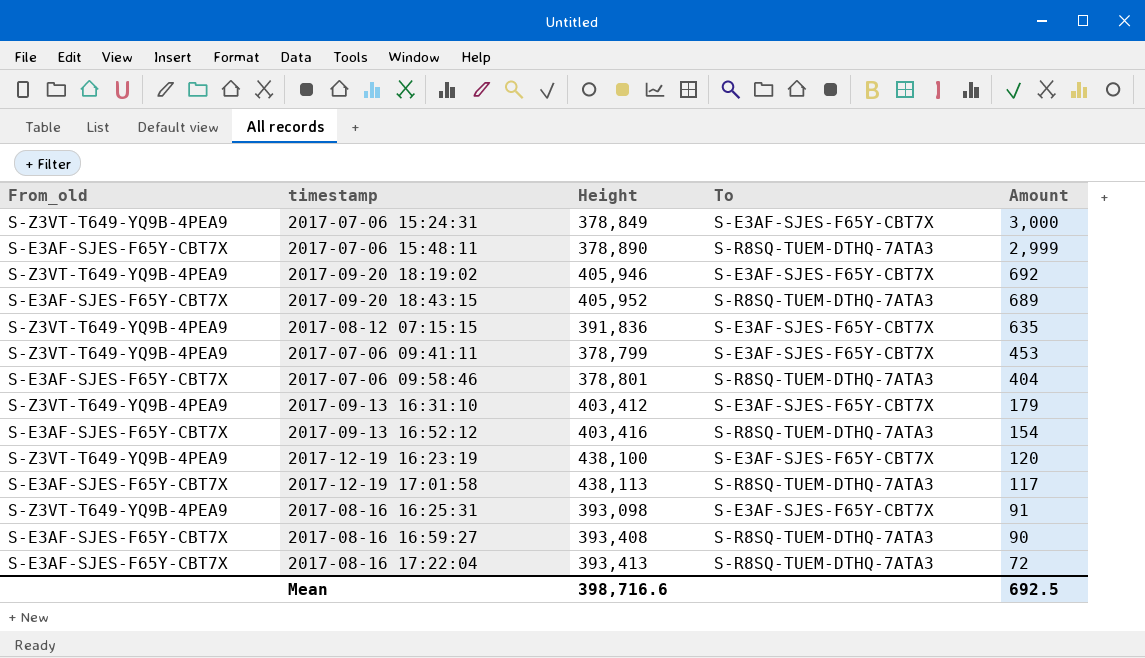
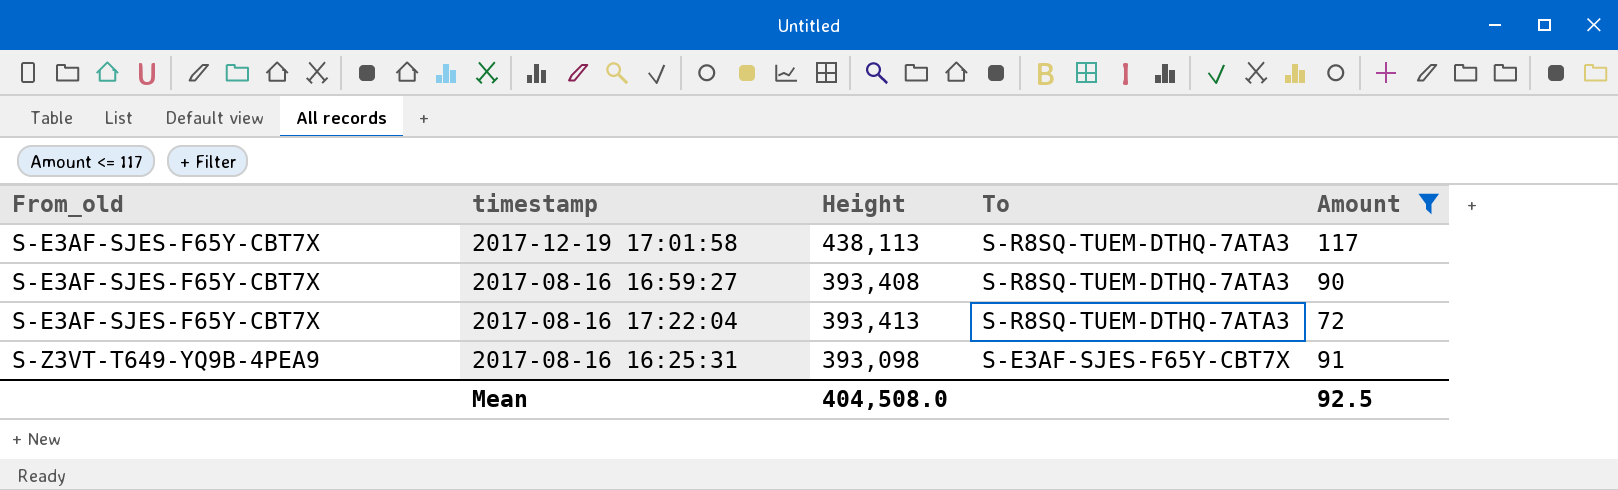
filter: none -> Amount <= 117
row order: Amount descending -> From_old ascending
Mean | Height: 398,716.6 -> 404,508.0
Mean | Amount: 692.5 -> 92.5

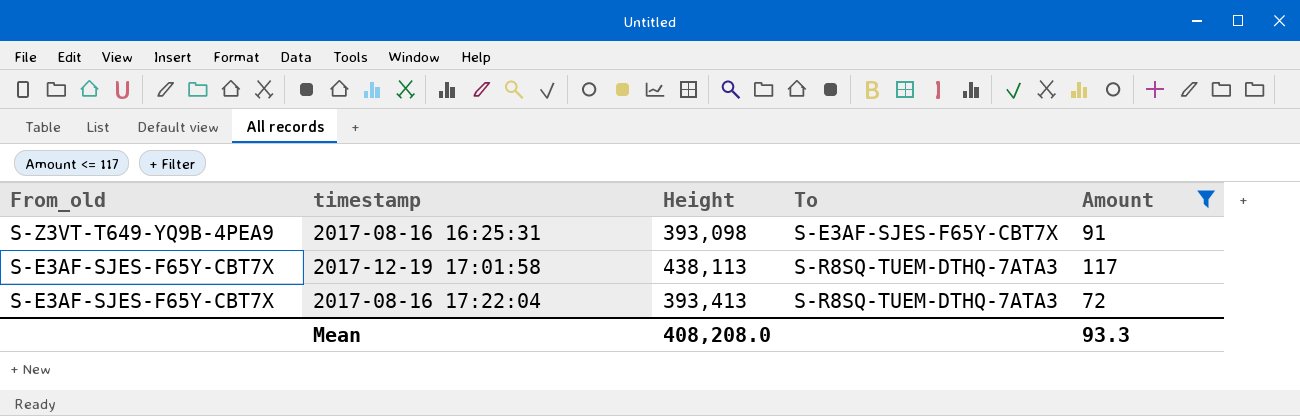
row order: From_old ascending -> From_old descending
row 2017-08-16 16:59:27: S-E3AF-SJES-F65Y-CBT7X | 393,408 | S-R8SQ-TUEM-DTHQ-7ATA3 | 90 -> none
Mean | Height: 404,508.0 -> 408,208.0
Mean | Amount: 92.5 -> 93.3

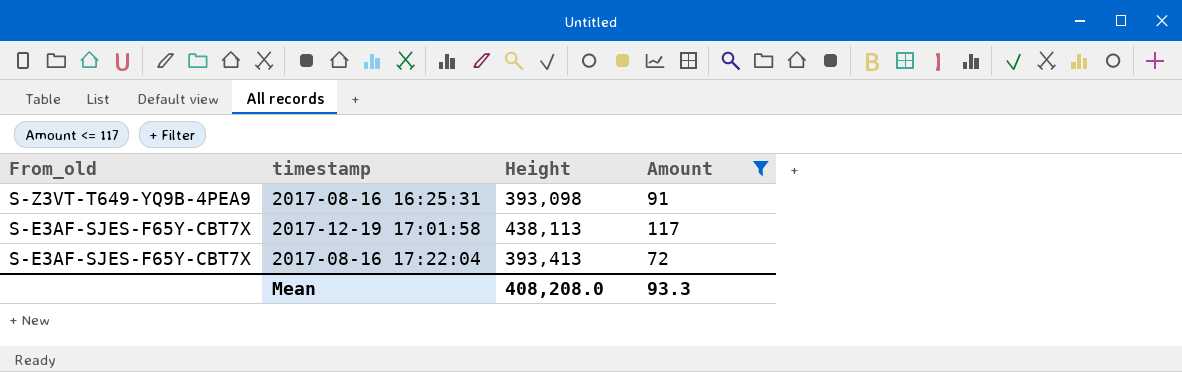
column To | position: 4 -> none

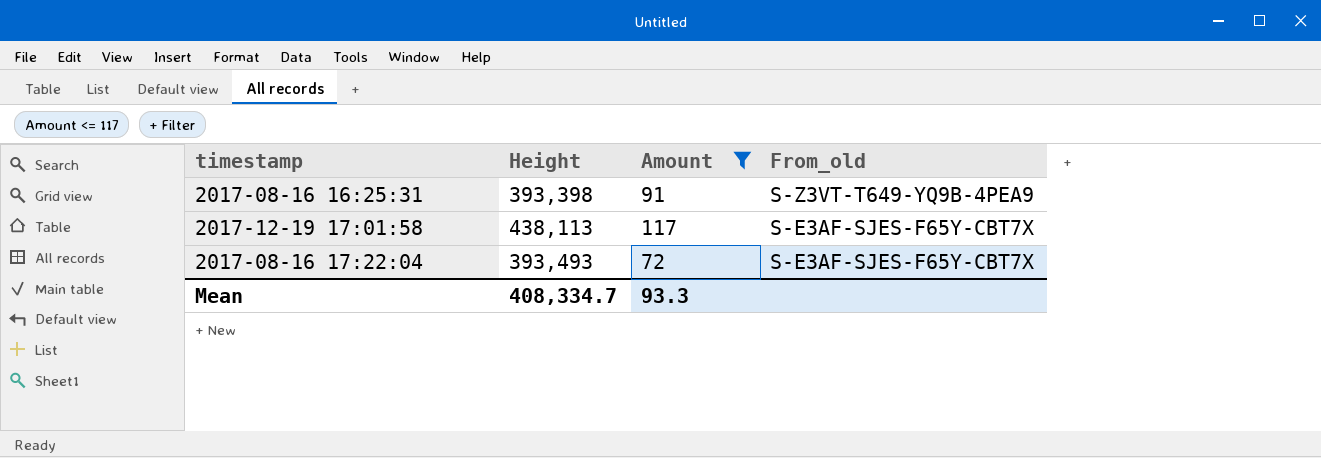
column From_old | position: 1 -> 4
2017-08-16 16:25:31 | Height: 393,098 -> 393,398
2017-08-16 17:22:04 | Height: 393,413 -> 393,493
Mean | Height: 408,208.0 -> 408,334.7

